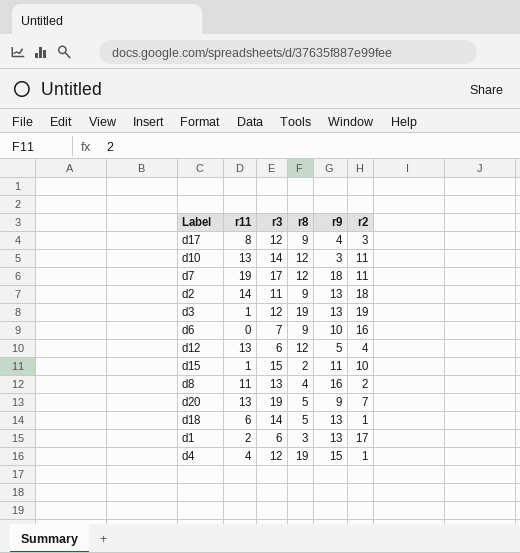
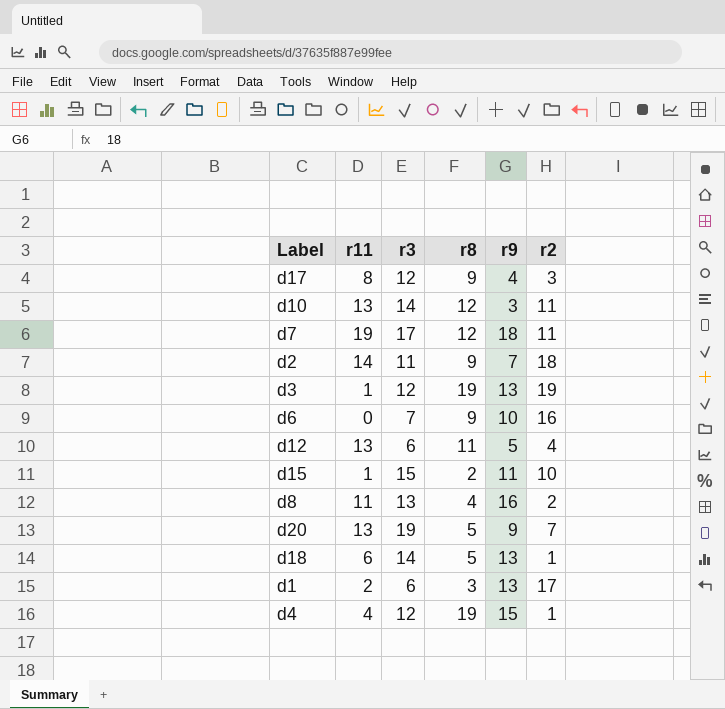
d2 | r9: 13 -> 7
d12 | r8: 12 -> 11

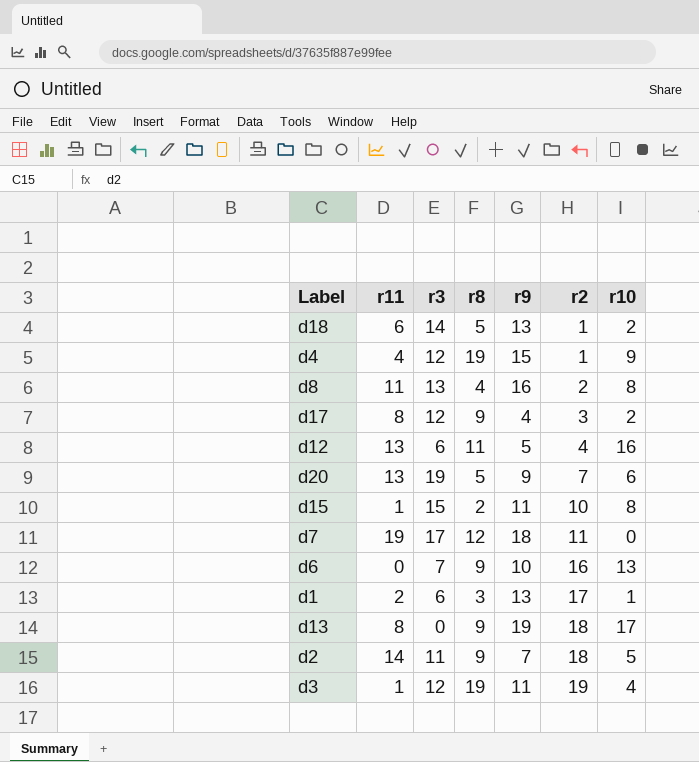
row order: none -> r2 ascending
column r10 | position: none -> 7
row d10: 13 | 14 | 12 | 3 | 11 -> none
row d13: none -> 8 | 0 | 9 | 19 | 18 | 17
d3 | r9: 13 -> 11

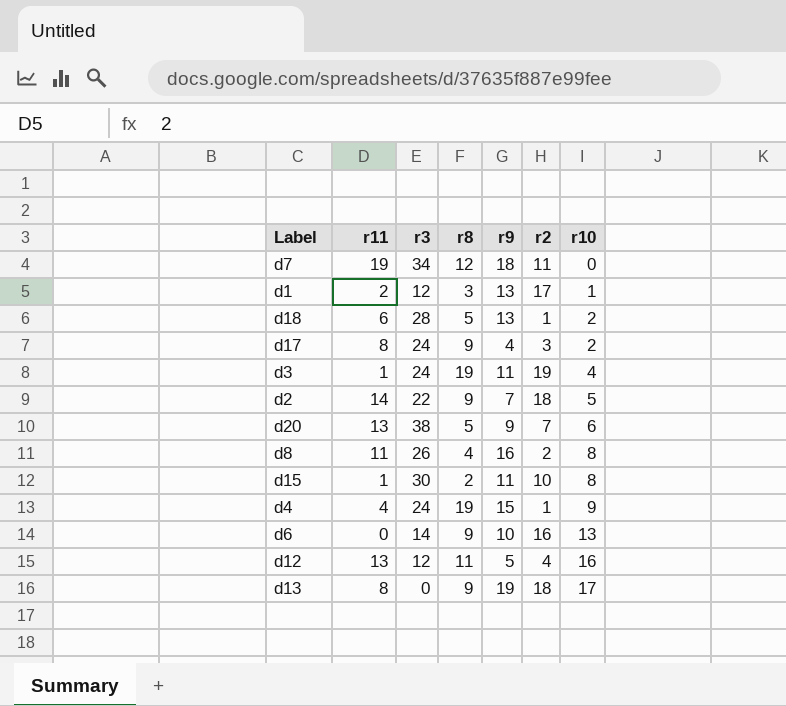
row order: r2 ascending -> r10 ascending
d7 | r3: 17 -> 34
d1 | r3: 6 -> 12
d18 | r3: 14 -> 28
d17 | r3: 12 -> 24
d3 | r3: 12 -> 24
d2 | r3: 11 -> 22
d20 | r3: 19 -> 38
d8 | r3: 13 -> 26
d15 | r3: 15 -> 30
d4 | r3: 12 -> 24
d6 | r3: 7 -> 14
d12 | r3: 6 -> 12

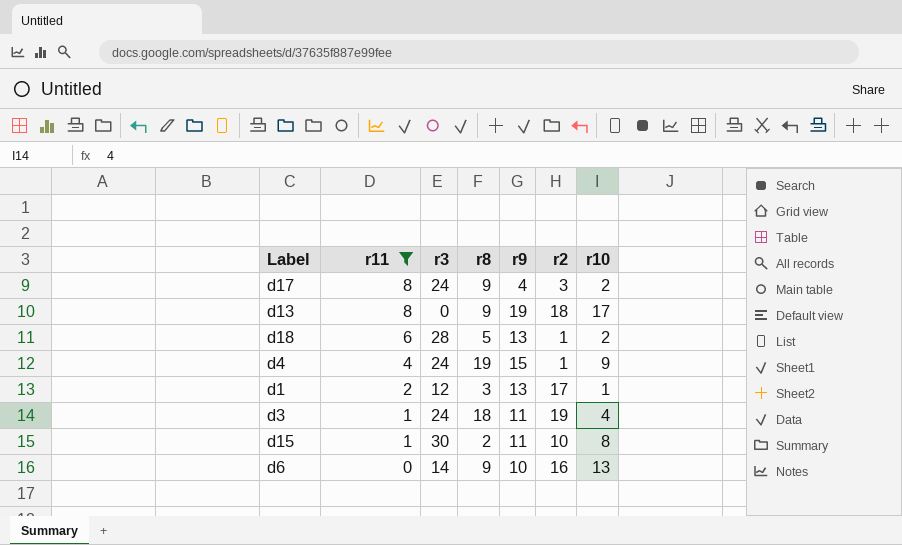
filter: none -> r11 <= 8
row order: r10 ascending -> r11 descending
d3 | r8: 19 -> 18

